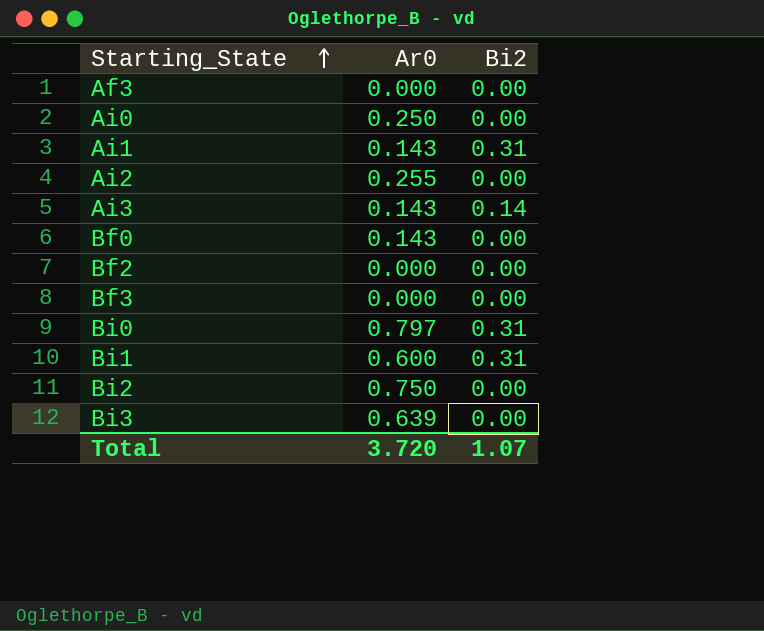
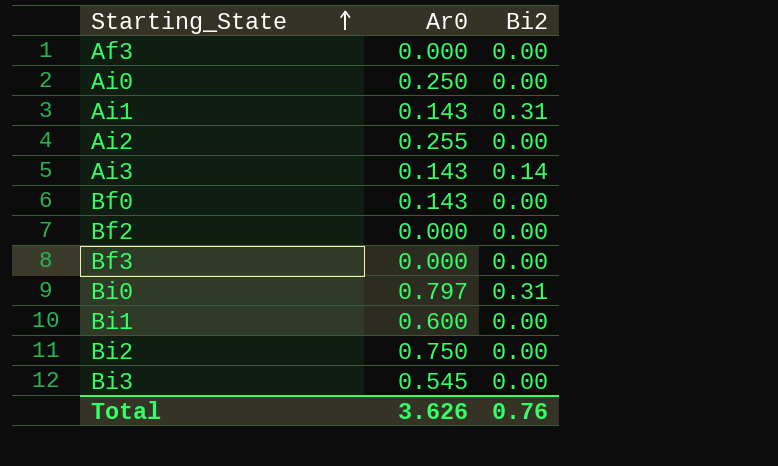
Bi1 | Bi2: 0.31 -> 0.00
Bi3 | Ar0: 0.639 -> 0.545
Total | Ar0: 3.720 -> 3.626
Total | Bi2: 1.07 -> 0.76

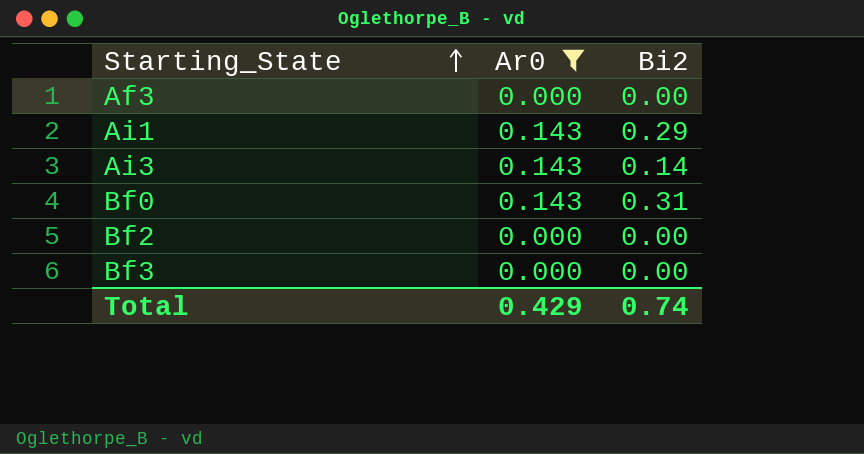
filter: none -> Ar0 <= 0.143
Ai1 | Bi2: 0.31 -> 0.29
Bf0 | Bi2: 0.00 -> 0.31
Total | Ar0: 3.626 -> 0.429
Total | Bi2: 0.76 -> 0.74

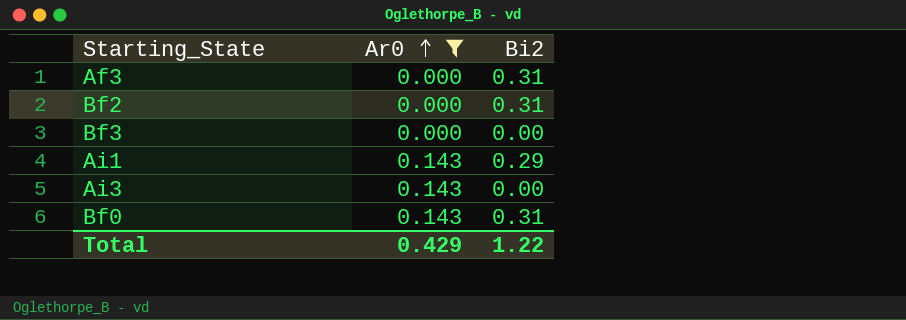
row order: Starting_State ascending -> Ar0 ascending
Af3 | Bi2: 0.00 -> 0.31
Bf2 | Bi2: 0.00 -> 0.31
Ai3 | Bi2: 0.14 -> 0.00
Total | Bi2: 0.74 -> 1.22

